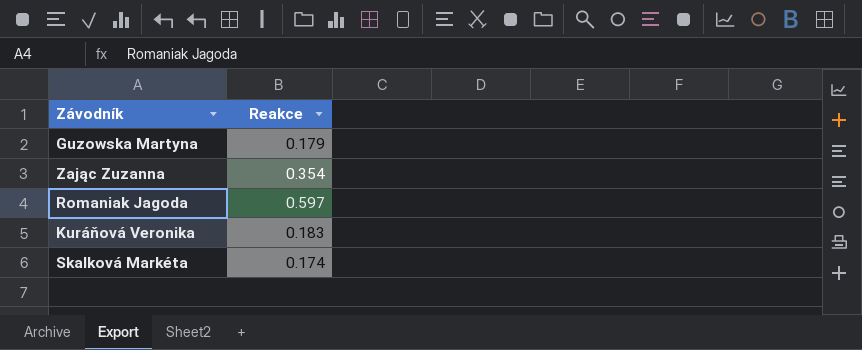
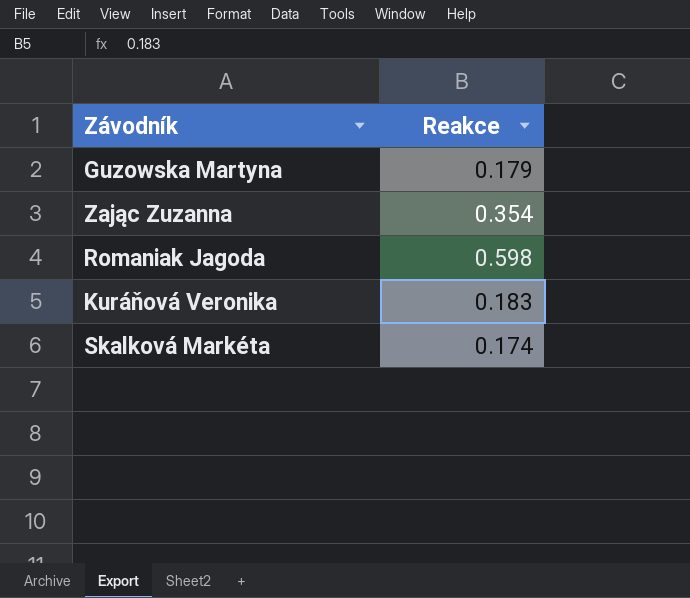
Romaniak Jagoda | Reakce: 0.597 -> 0.598

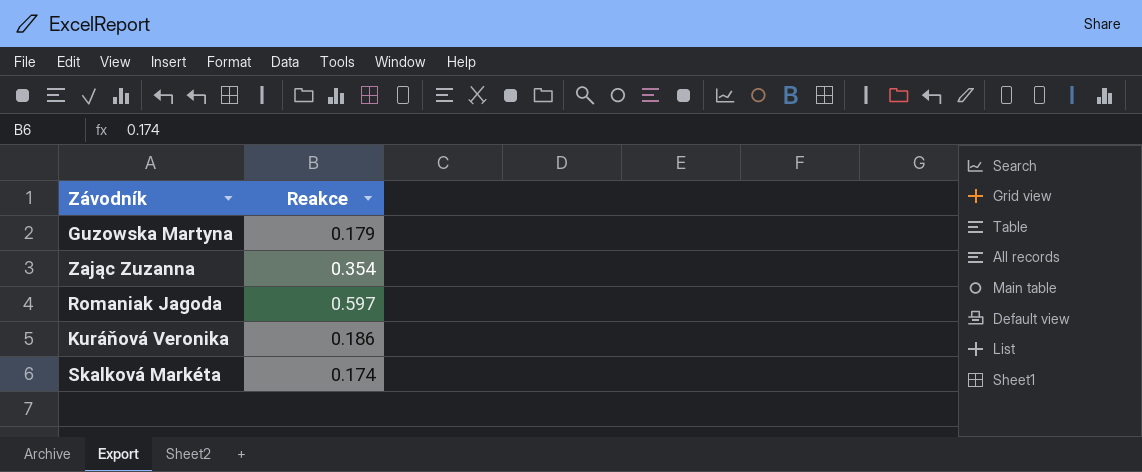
Romaniak Jagoda | Reakce: 0.598 -> 0.597
Kuráňová Veronika | Reakce: 0.183 -> 0.186

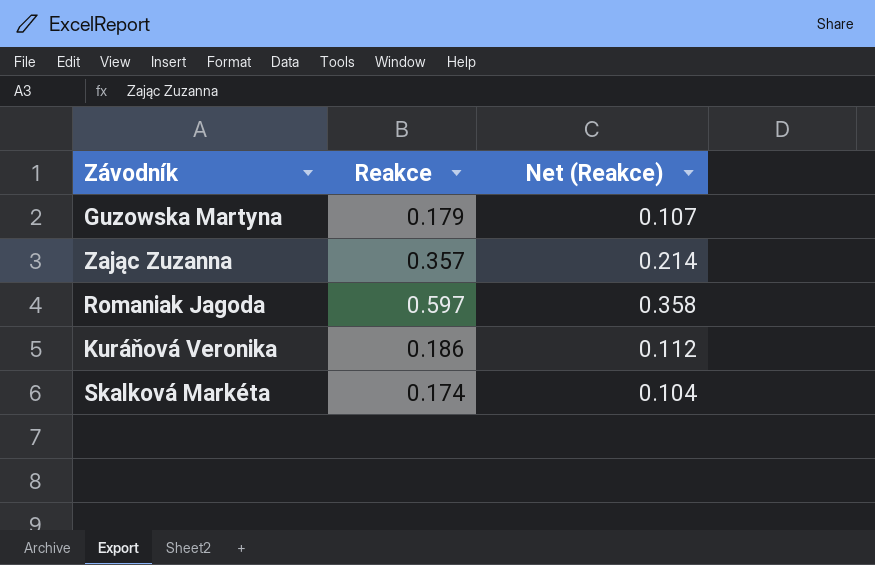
column Net (Reakce) | formula: none -> [Reakce] * 0.6
Zając Zuzanna | Reakce: 0.354 -> 0.357

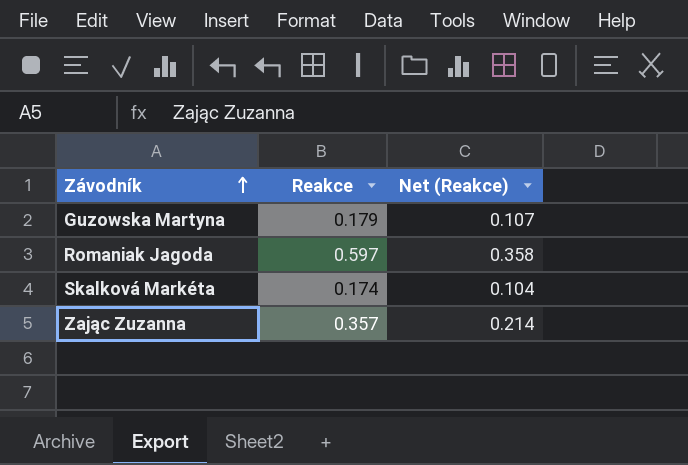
row order: none -> Závodník ascending
row Kuráňová Veronika: 0.186 | 0.112 -> none

